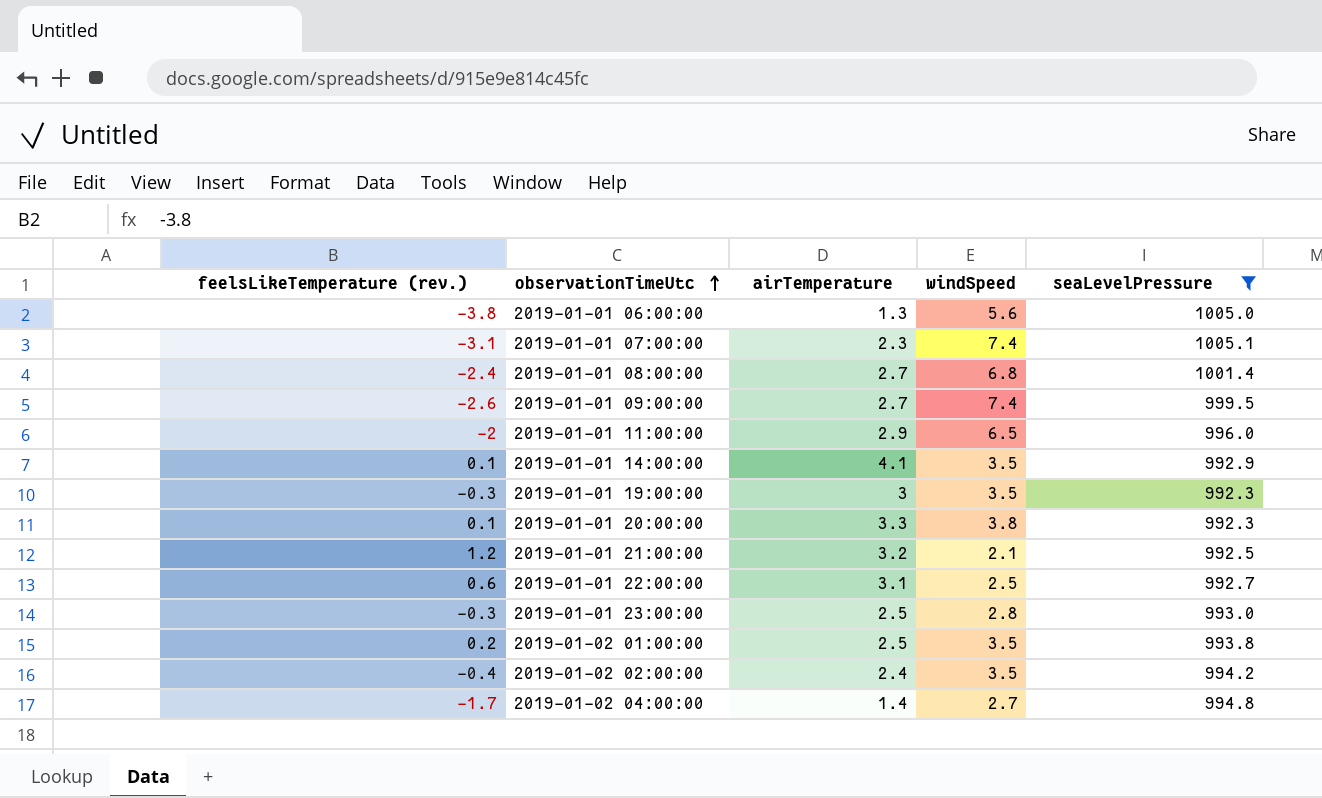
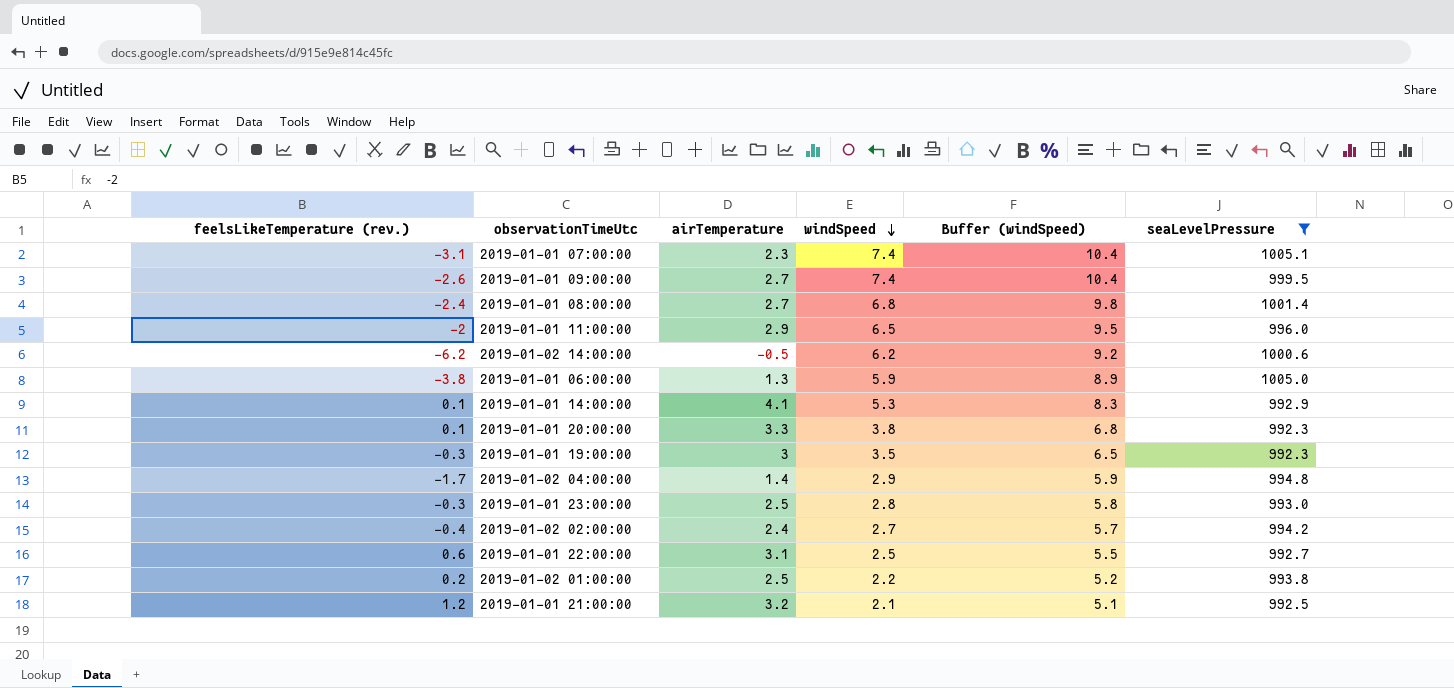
row order: observationTimeUtc ascending -> windSpeed descending
column Buffer (windSpeed) | formula: none -> [windSpeed] + 3
row 2019-01-02 14:00:00: none -> -6.2 | -0.5 | 6.2 | 9.2 | 1000.6
2019-01-01 06:00:00 | windSpeed: 5.6 -> 5.9
2019-01-01 14:00:00 | windSpeed: 3.5 -> 5.3
2019-01-02 04:00:00 | windSpeed: 2.7 -> 2.9
2019-01-02 02:00:00 | windSpeed: 3.5 -> 2.7
2019-01-02 01:00:00 | windSpeed: 3.5 -> 2.2

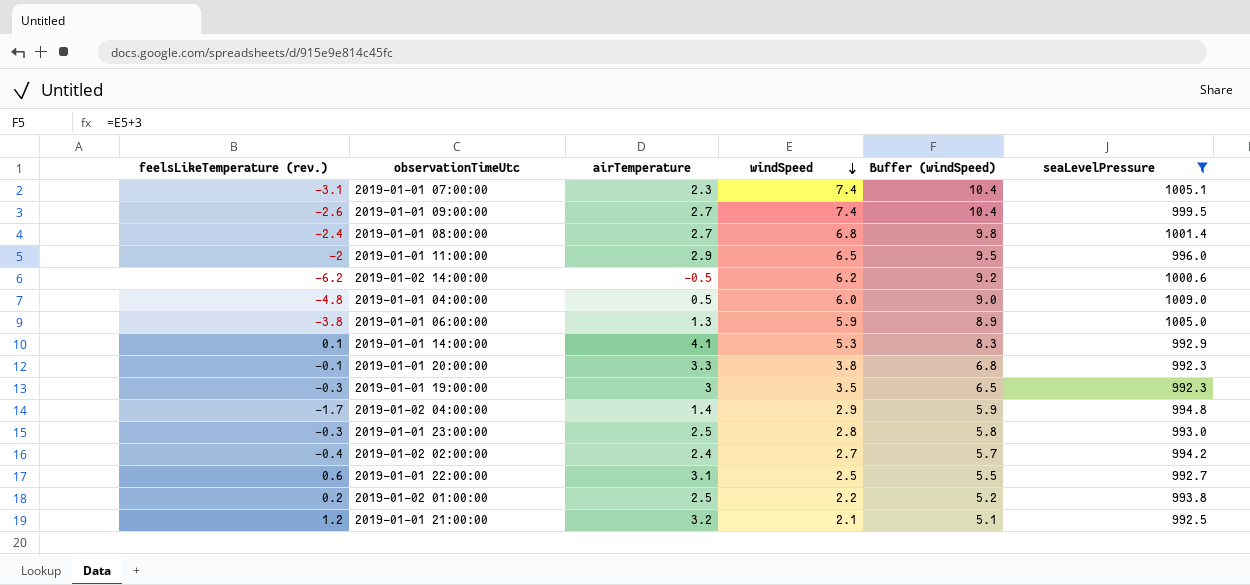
row 2019-01-01 04:00:00: none -> -4.8 | 0.5 | 6.0 | 9.0 | 1009.0
2019-01-01 20:00:00 | feelsLikeTemperature (rev.): 0.1 -> -0.1

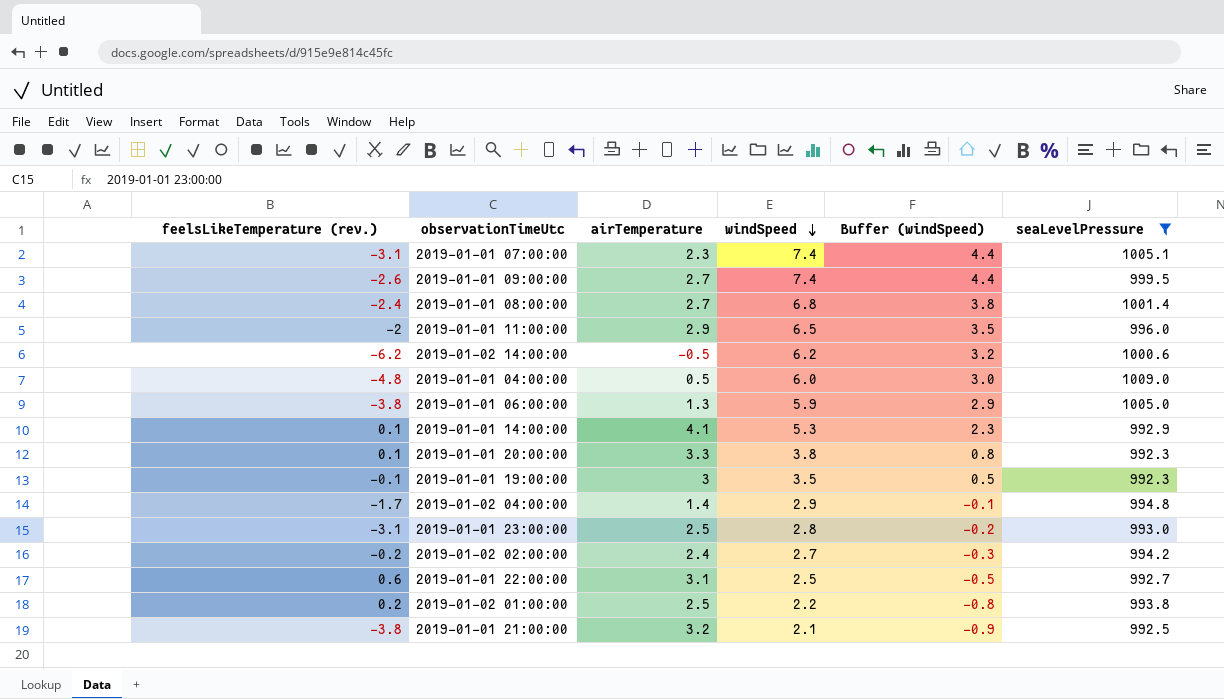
column Buffer (windSpeed) | formula: [windSpeed] + 3 -> [windSpeed] - 3
2019-01-01 20:00:00 | feelsLikeTemperature (rev.): -0.1 -> 0.1
2019-01-01 19:00:00 | feelsLikeTemperature (rev.): -0.3 -> -0.1
2019-01-01 23:00:00 | feelsLikeTemperature (rev.): -0.3 -> -3.1
2019-01-02 02:00:00 | feelsLikeTemperature (rev.): -0.4 -> -0.2
2019-01-01 21:00:00 | feelsLikeTemperature (rev.): 1.2 -> -3.8

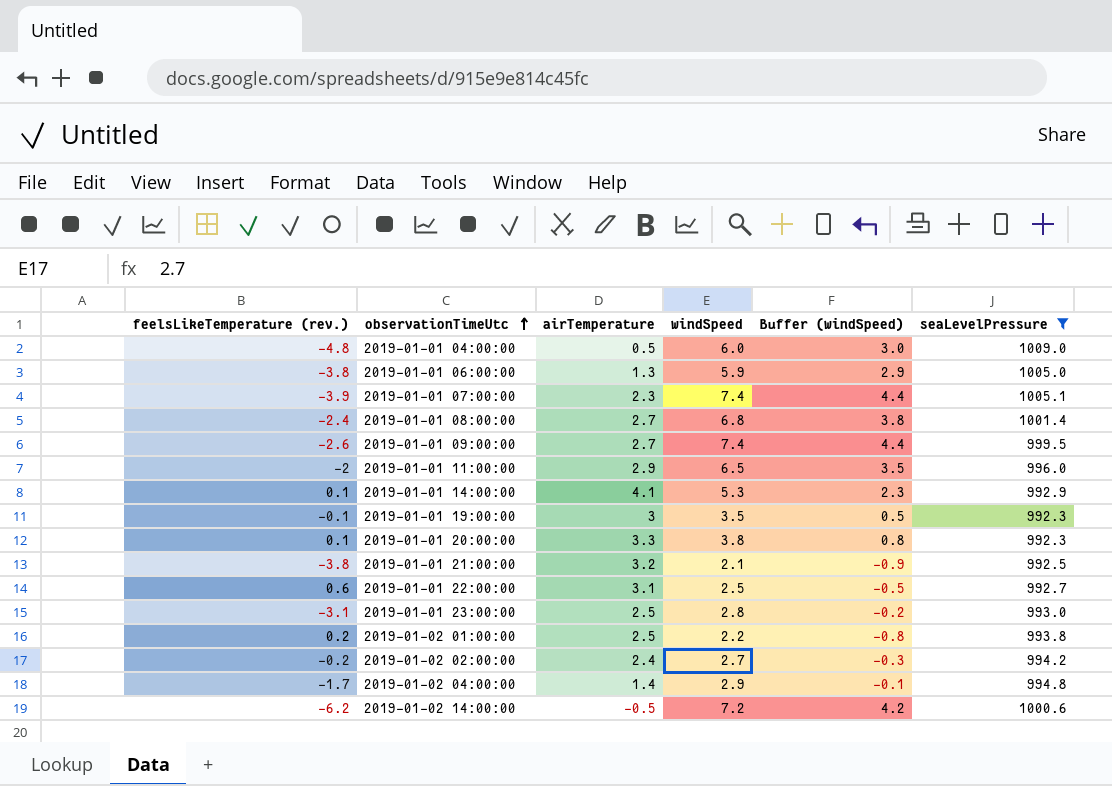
row order: windSpeed descending -> observationTimeUtc ascending
2019-01-01 07:00:00 | feelsLikeTemperature (rev.): -3.1 -> -3.9
2019-01-02 14:00:00 | windSpeed: 6.2 -> 7.2
2019-01-02 14:00:00 | Buffer (windSpeed): 3.2 -> 4.2

